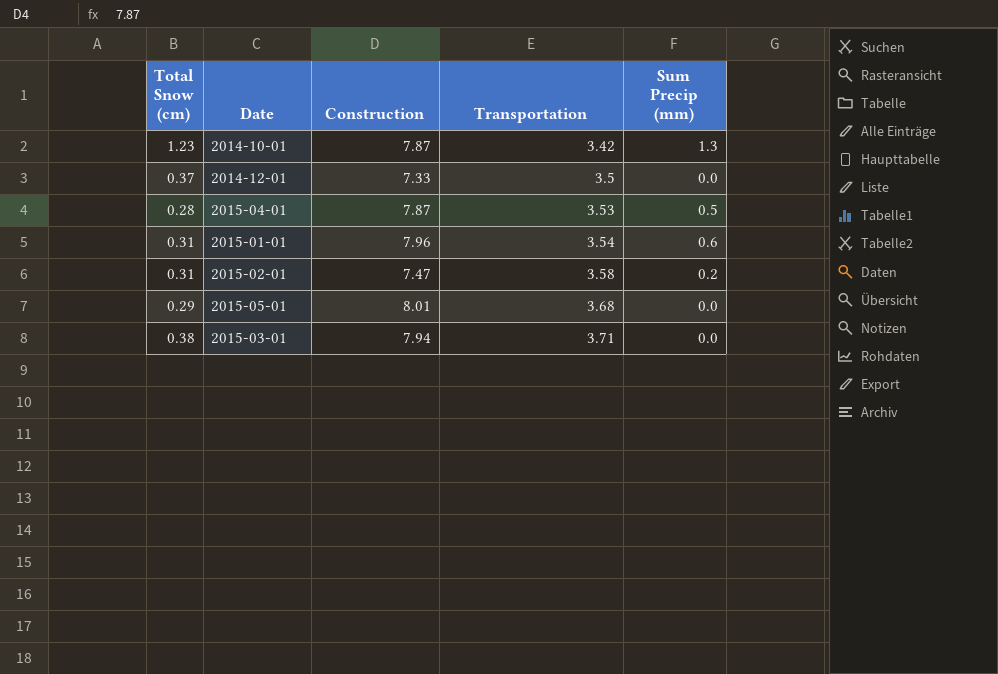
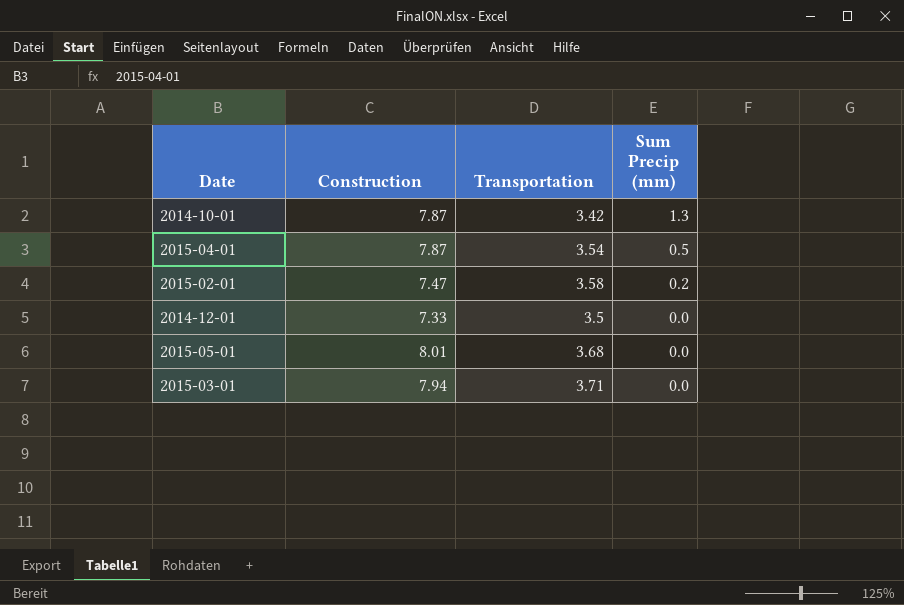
row order: Transportation ascending -> Sum Precip (mm) descending
column Total Snow (cm) | position: 1 -> none
row 2015-01-01: 0.31 | 7.96 | 3.54 | 0.6 -> none
2015-04-01 | Transportation: 3.53 -> 3.54

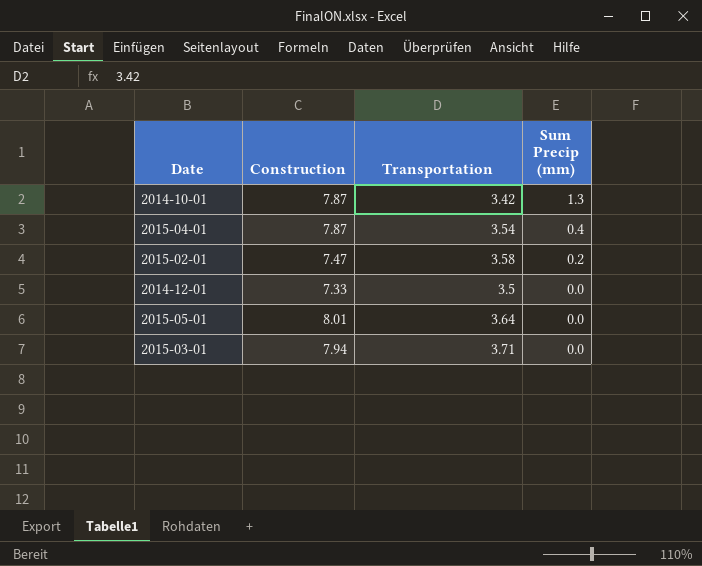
2015-04-01 | Sum Precip (mm): 0.5 -> 0.4
2015-05-01 | Transportation: 3.68 -> 3.64

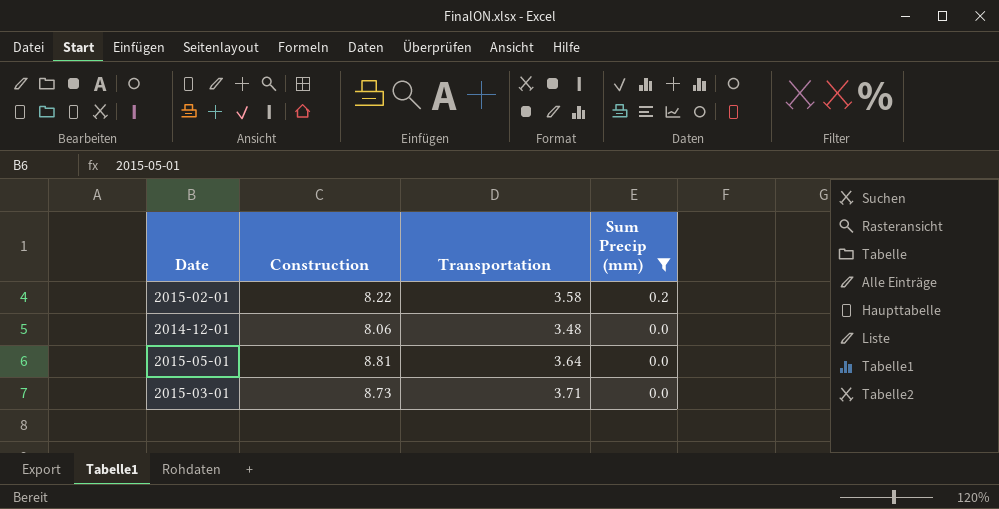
filter: none -> Sum Precip (mm) <= 0.2
2015-02-01 | Construction: 7.47 -> 8.22
2014-12-01 | Construction: 7.33 -> 8.06
2014-12-01 | Transportation: 3.5 -> 3.48
2015-05-01 | Construction: 8.01 -> 8.81
2015-03-01 | Construction: 7.94 -> 8.73

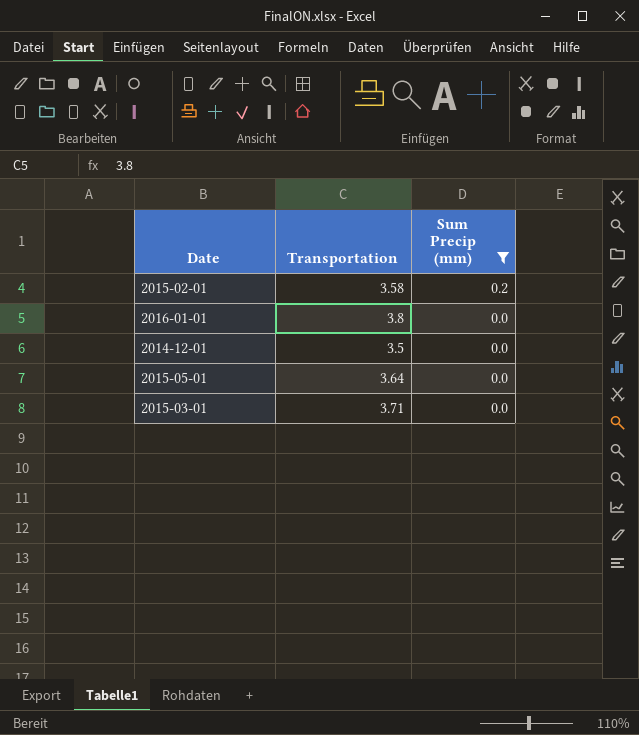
column Construction | position: 2 -> none
row 2016-01-01: none -> 3.8 | 0.0
2014-12-01 | Transportation: 3.48 -> 3.5

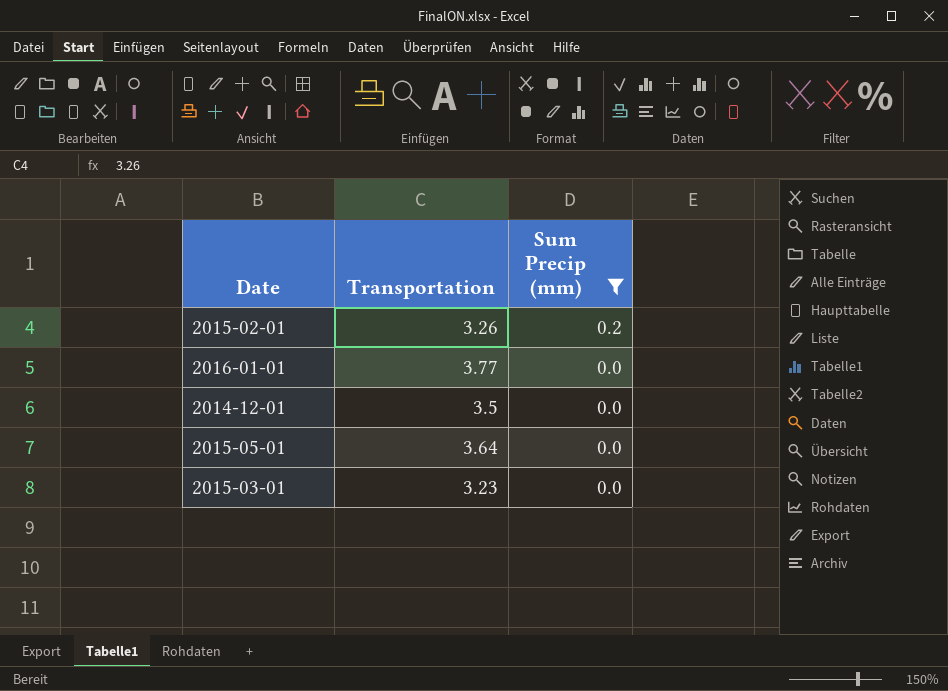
2015-02-01 | Transportation: 3.58 -> 3.26
2016-01-01 | Transportation: 3.8 -> 3.77
2015-03-01 | Transportation: 3.71 -> 3.23

